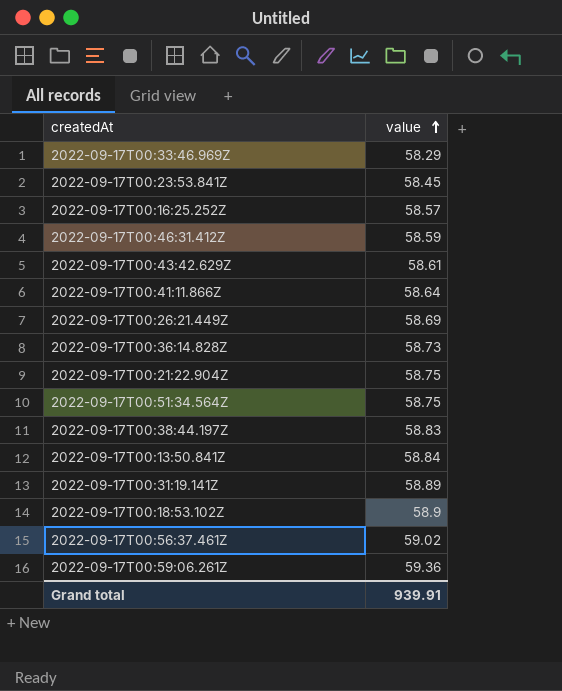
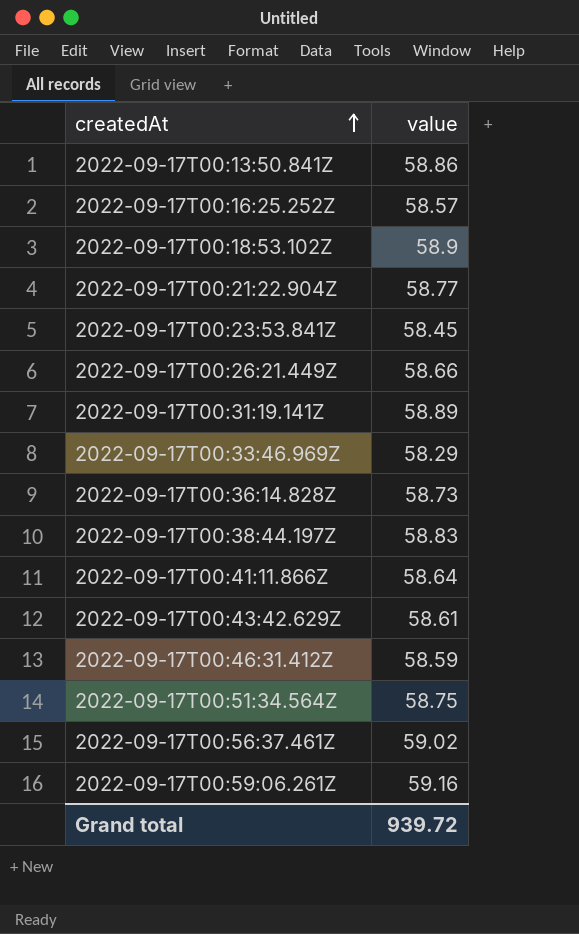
row order: value ascending -> createdAt ascending
2022-09-17T00:13:50.841Z | value: 58.84 -> 58.86
2022-09-17T00:21:22.904Z | value: 58.75 -> 58.77
2022-09-17T00:26:21.449Z | value: 58.69 -> 58.66
2022-09-17T00:59:06.261Z | value: 59.36 -> 59.16
Grand total | value: 939.91 -> 939.72

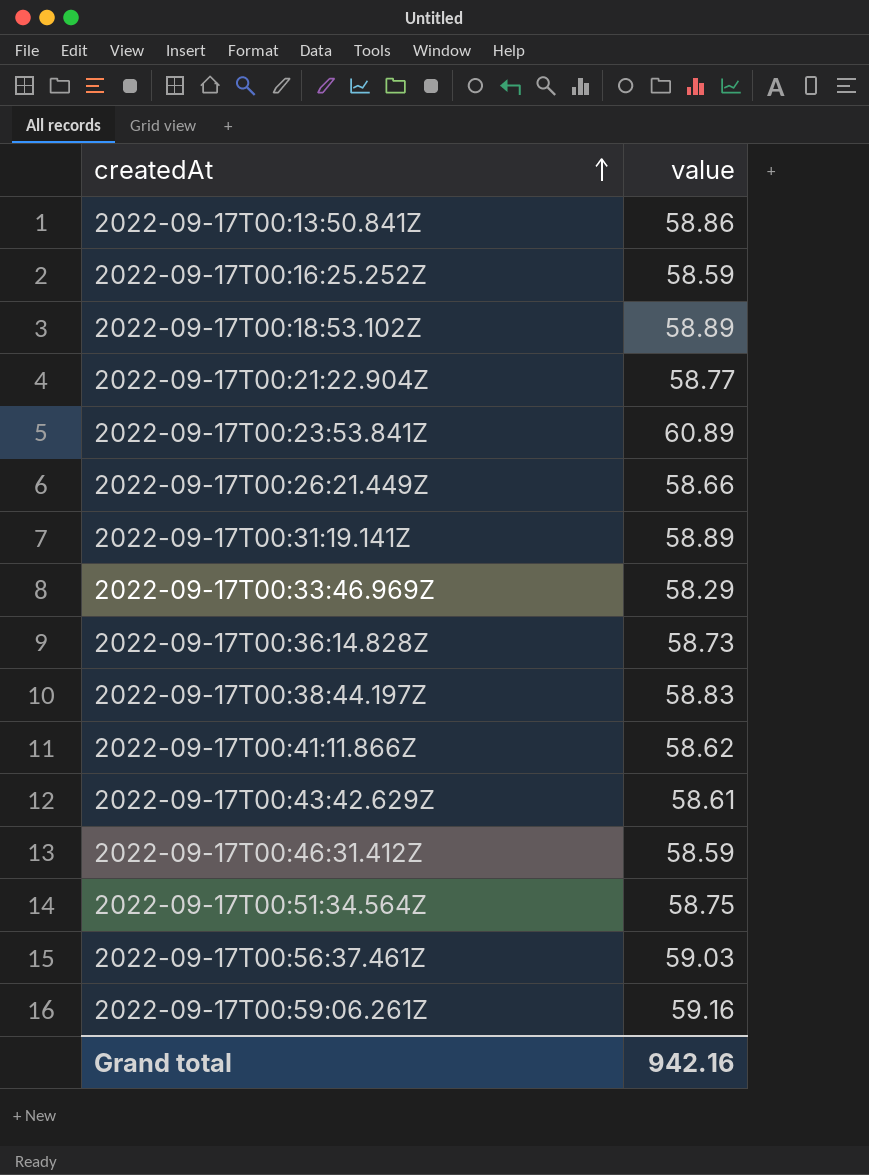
2022-09-17T00:16:25.252Z | value: 58.57 -> 58.59
2022-09-17T00:18:53.102Z | value: 58.9 -> 58.89
2022-09-17T00:23:53.841Z | value: 58.45 -> 60.89
2022-09-17T00:41:11.866Z | value: 58.64 -> 58.62
2022-09-17T00:56:37.461Z | value: 59.02 -> 59.03
Grand total | value: 939.72 -> 942.16

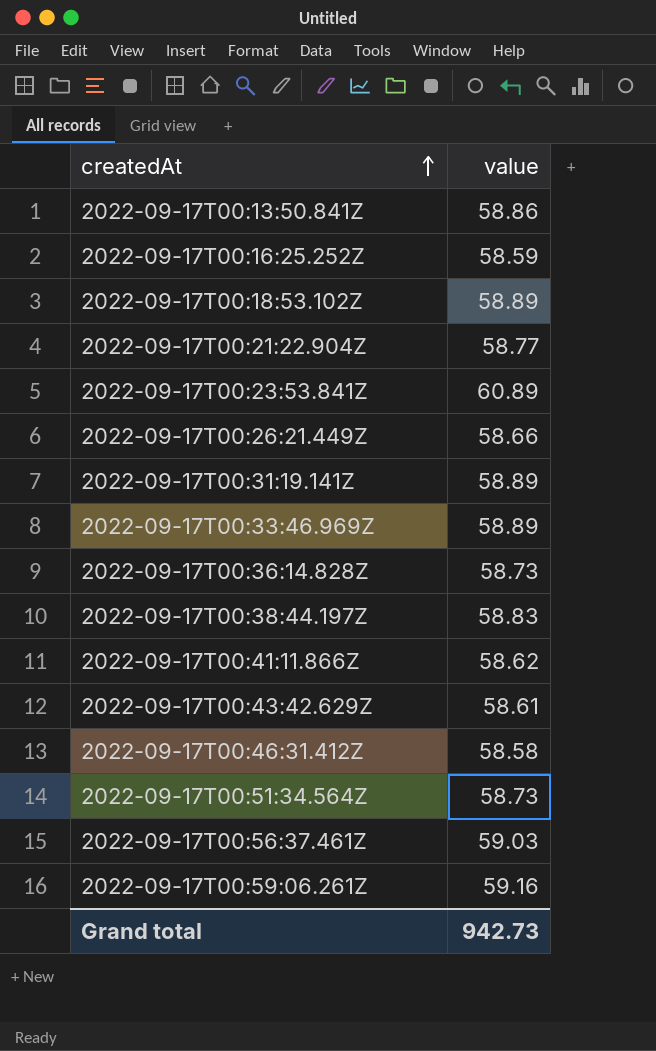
2022-09-17T00:33:46.969Z | value: 58.29 -> 58.89
2022-09-17T00:46:31.412Z | value: 58.59 -> 58.58
2022-09-17T00:51:34.564Z | value: 58.75 -> 58.73
Grand total | value: 942.16 -> 942.73

